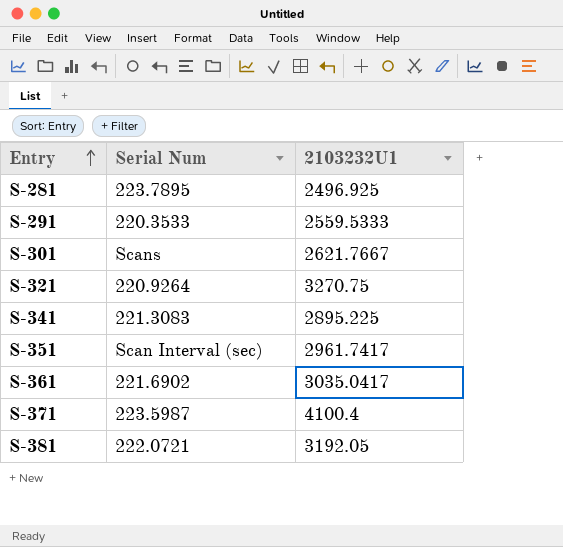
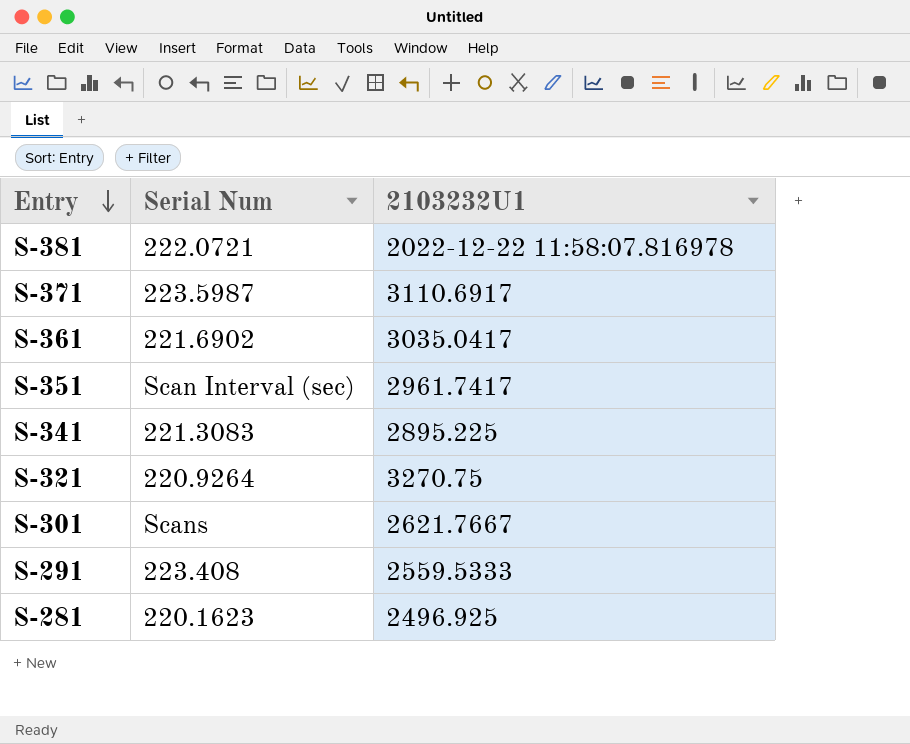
row order: Entry ascending -> Entry descending
S-381 | 2103232U1: 3192.05 -> 2022-12-22 11:58:07.816978
S-371 | 2103232U1: 4100.4 -> 3110.6917
S-291 | Serial Num: 220.3533 -> 223.408
S-281 | Serial Num: 223.7895 -> 220.1623

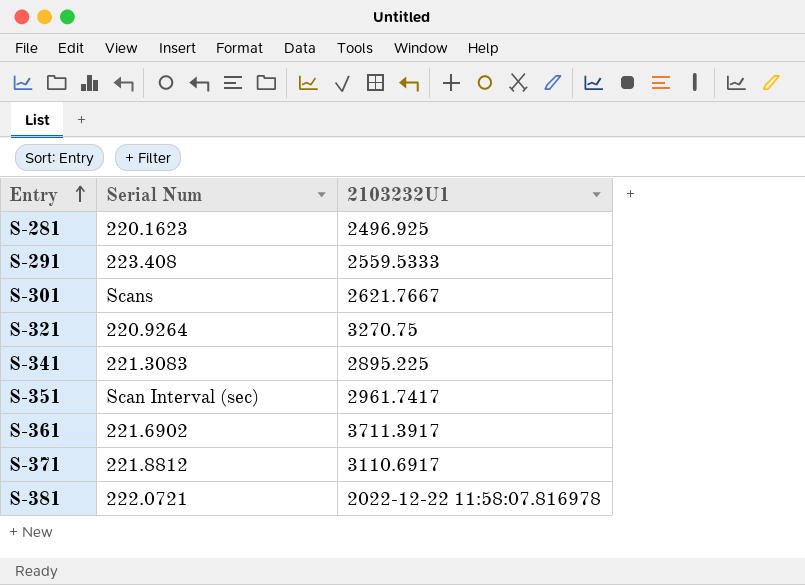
row order: Entry descending -> Entry ascending
S-361 | 2103232U1: 3035.0417 -> 3711.3917
S-371 | Serial Num: 223.5987 -> 221.8812

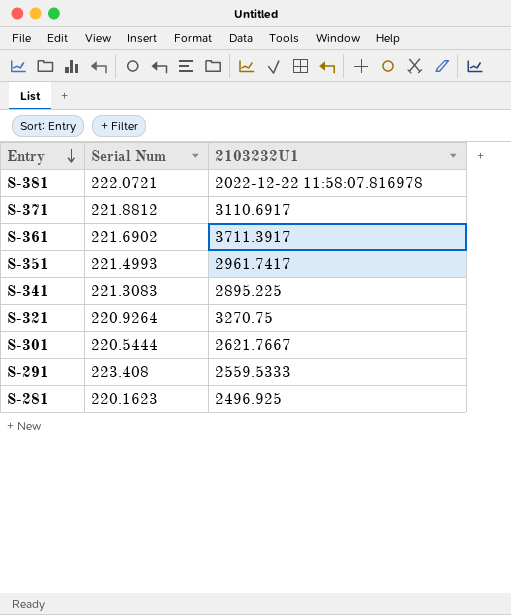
row order: Entry ascending -> Entry descending
S-351 | Serial Num: Scan Interval (sec) -> 221.4993
S-301 | Serial Num: Scans -> 220.5444

